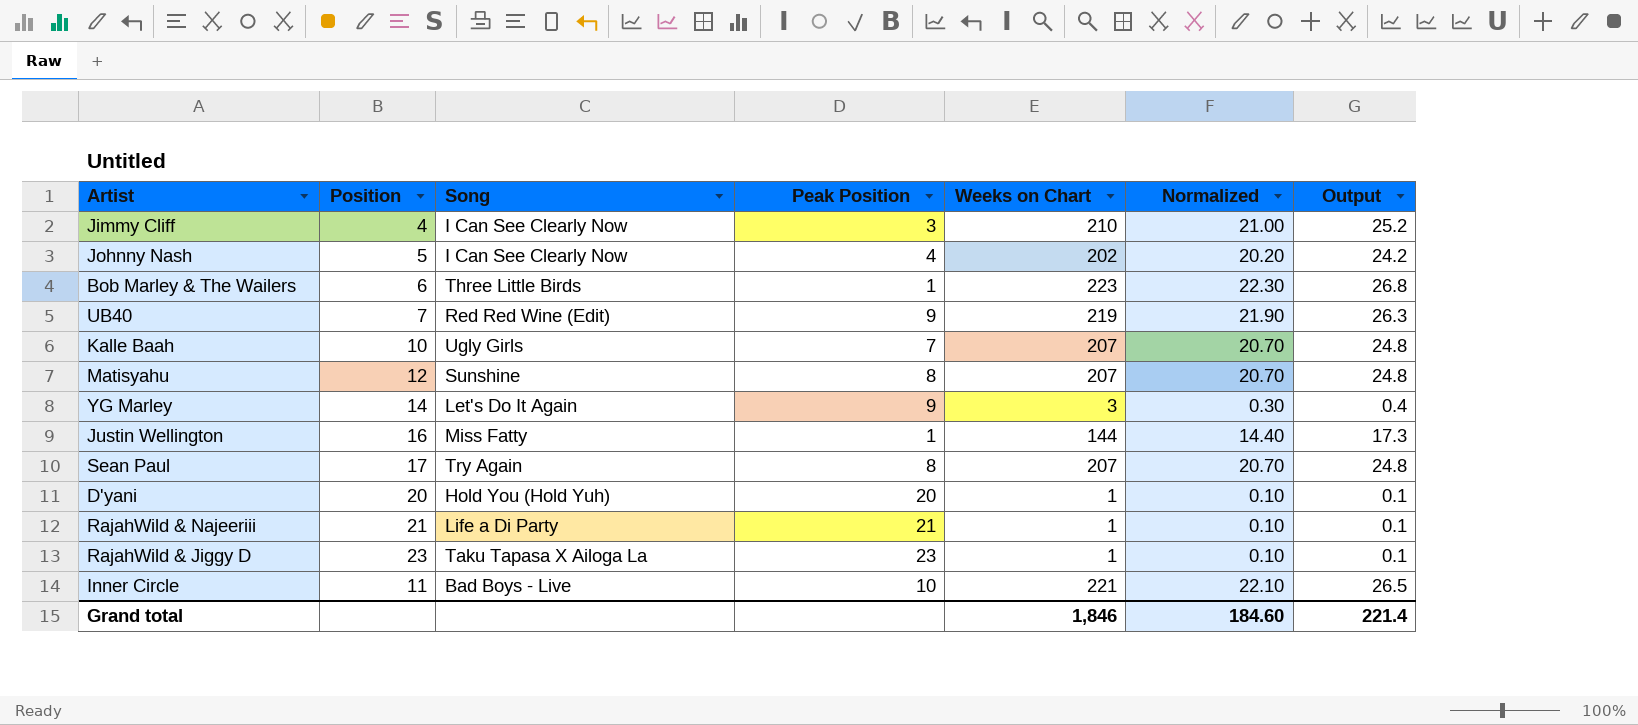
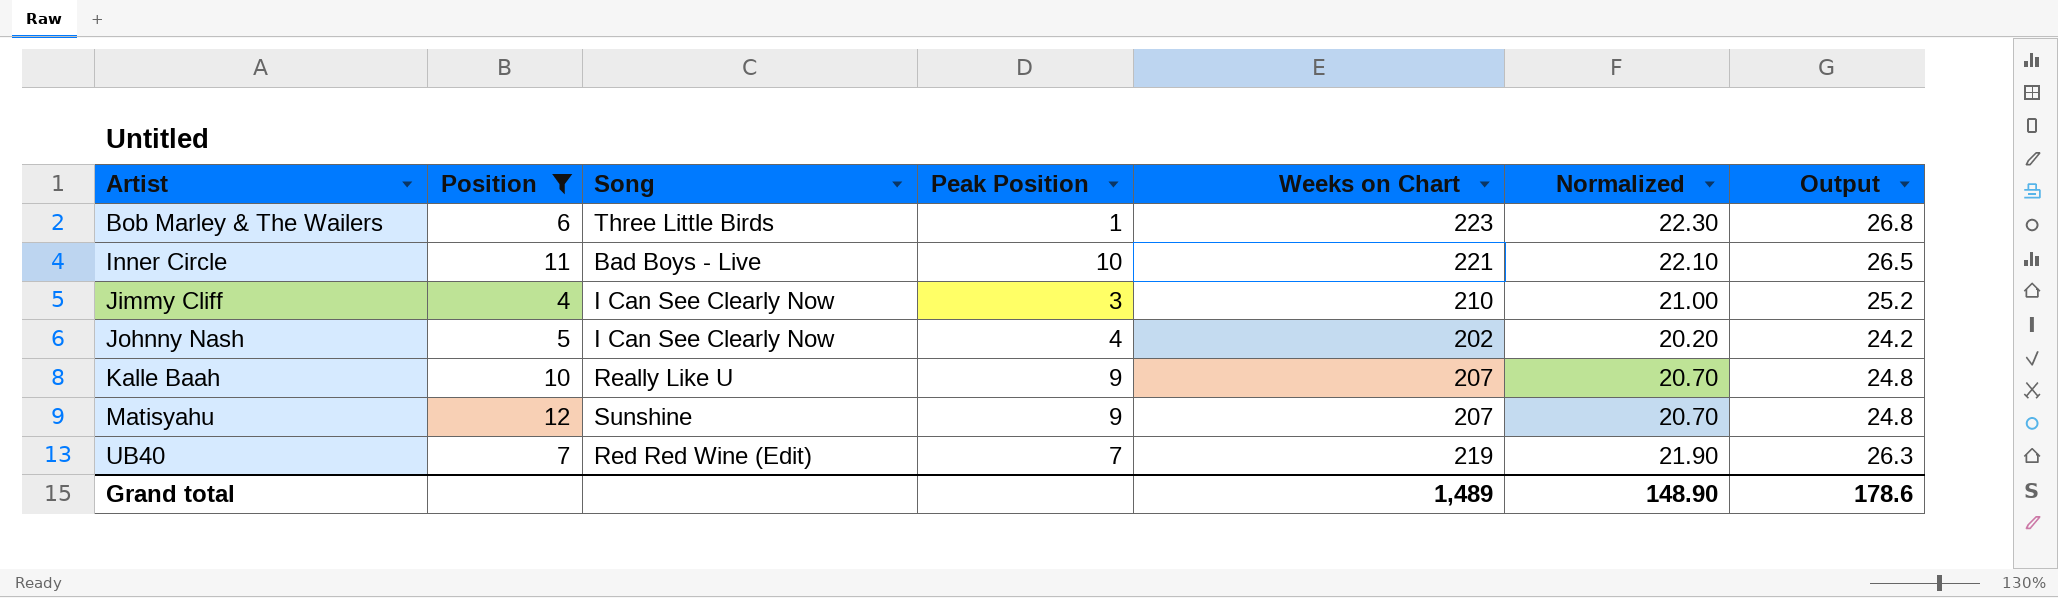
filter: none -> Position <= 12
row order: none -> Artist ascending
Kalle Baah | Song: Ugly Girls -> Really Like U
Kalle Baah | Peak Position: 7 -> 9
Matisyahu | Peak Position: 8 -> 9
UB40 | Peak Position: 9 -> 7
Grand total | Weeks on Chart: 1,846 -> 1,489
Grand total | Normalized: 184.60 -> 148.90
Grand total | Output: 221.4 -> 178.6

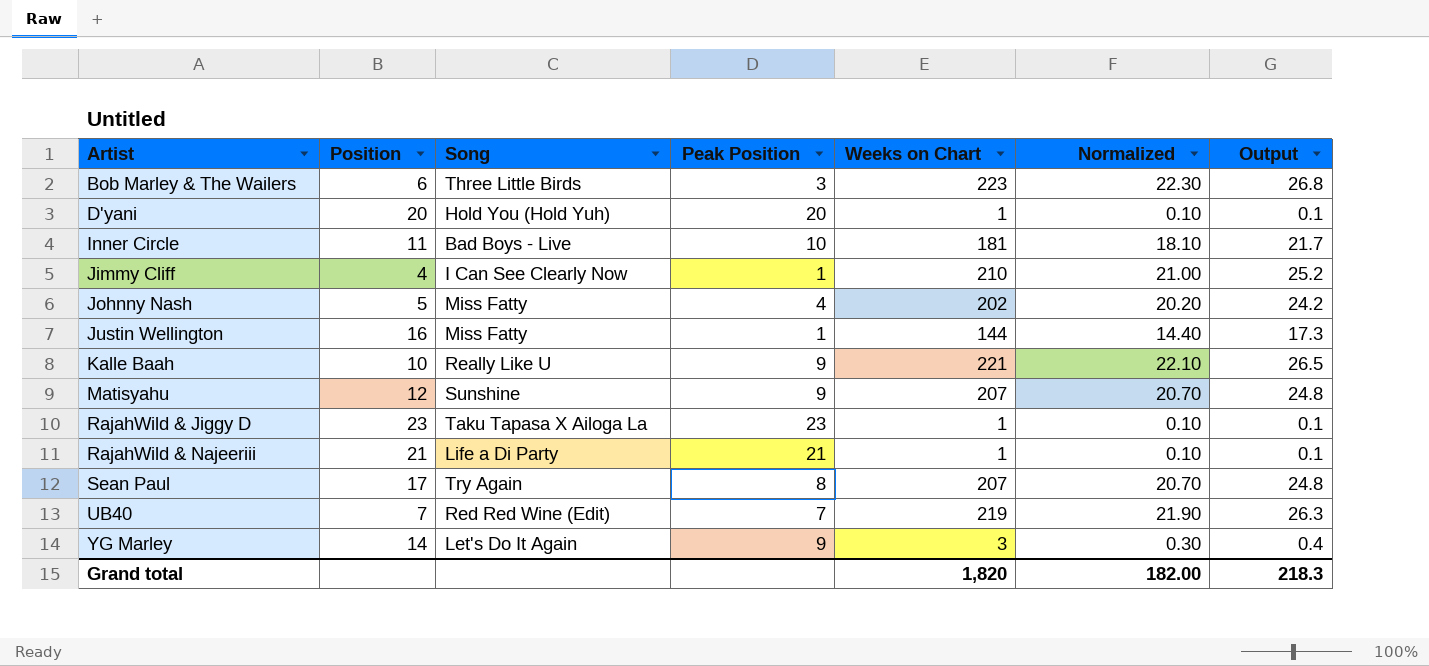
filter: Position <= 12 -> none
Bob Marley & The Wailers | Peak Position: 1 -> 3
Inner Circle | Weeks on Chart: 221 -> 181
Inner Circle | Normalized: 22.10 -> 18.10
Inner Circle | Output: 26.5 -> 21.7
Jimmy Cliff | Peak Position: 3 -> 1
Johnny Nash | Song: I Can See Clearly Now -> Miss Fatty
Kalle Baah | Weeks on Chart: 207 -> 221
Kalle Baah | Normalized: 20.70 -> 22.10
Kalle Baah | Output: 24.8 -> 26.5
Grand total | Weeks on Chart: 1,489 -> 1,820
Grand total | Normalized: 148.90 -> 182.00
Grand total | Output: 178.6 -> 218.3

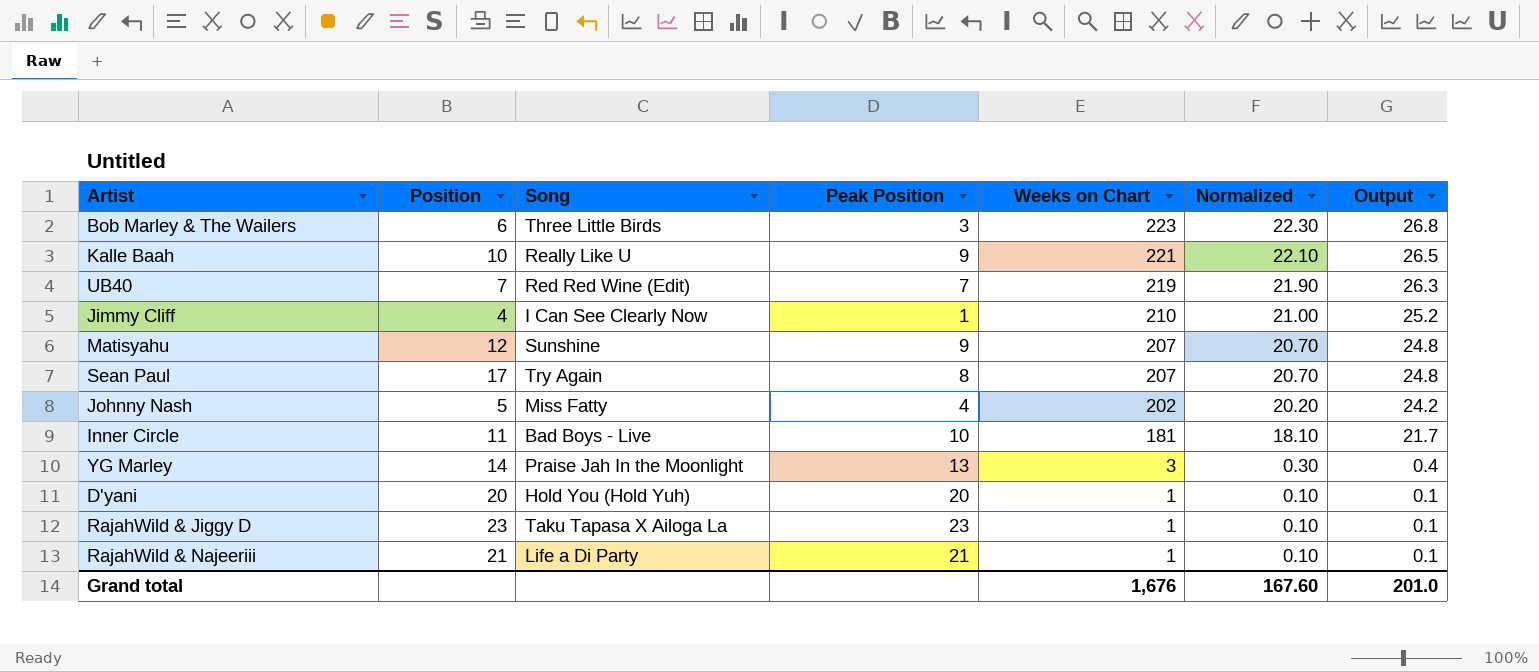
row order: Artist ascending -> Weeks on Chart descending
row Justin Wellington: 16 | Miss Fatty | 1 | 144 | 14.40 | 17.3 -> none
YG Marley | Song: Let's Do It Again -> Praise Jah In the Moonlight
YG Marley | Peak Position: 9 -> 13
Grand total | Weeks on Chart: 1,820 -> 1,676
Grand total | Normalized: 182.00 -> 167.60
Grand total | Output: 218.3 -> 201.0

